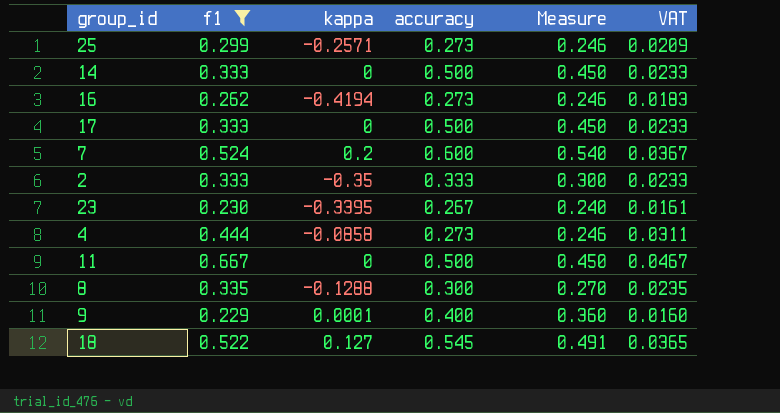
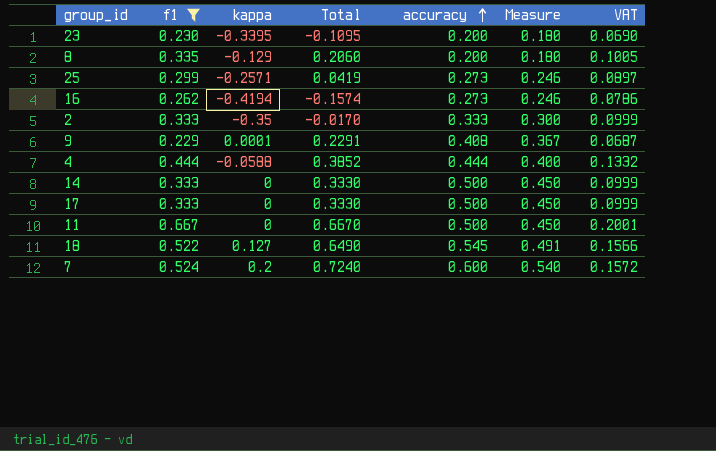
row order: none -> accuracy ascending
column Total | formula: none -> [f1] + [kappa]
column VAT | formula: [f1] * 0.07 -> [f1] * 0.3
23 | accuracy: 0.267 -> 0.200
23 | Measure: 0.240 -> 0.180
8 | kappa: -0.1288 -> -0.129
8 | accuracy: 0.300 -> 0.200
8 | Measure: 0.270 -> 0.180
9 | accuracy: 0.400 -> 0.408
9 | Measure: 0.360 -> 0.367
4 | kappa: -0.0858 -> -0.0588
4 | accuracy: 0.273 -> 0.444
4 | Measure: 0.246 -> 0.400

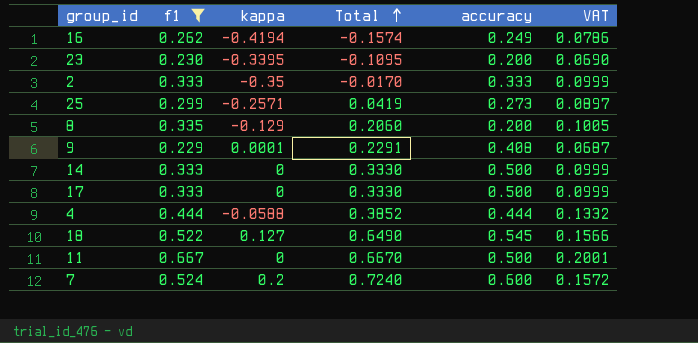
row order: accuracy ascending -> Total ascending
column Measure | formula: [accuracy] * 0.9 -> none
16 | accuracy: 0.273 -> 0.249

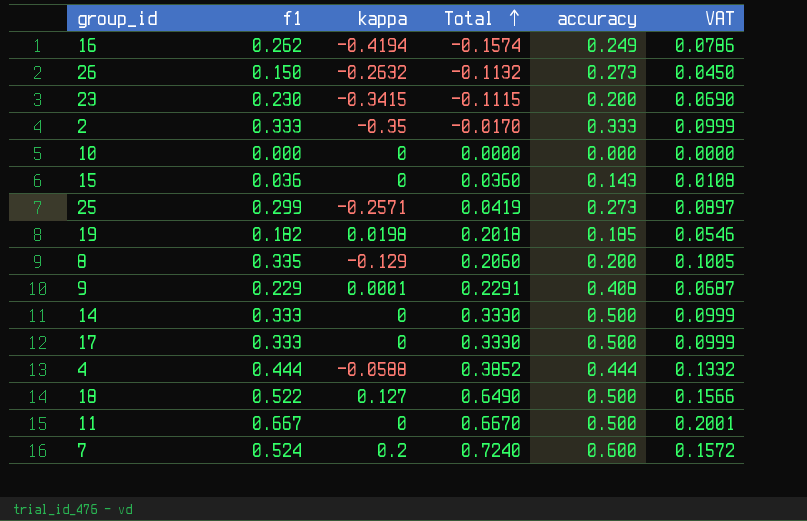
filter: f1 >= 0.229 -> none
23 | kappa: -0.3395 -> -0.3415
23 | Total: -0.1095 -> -0.1115
18 | accuracy: 0.545 -> 0.500

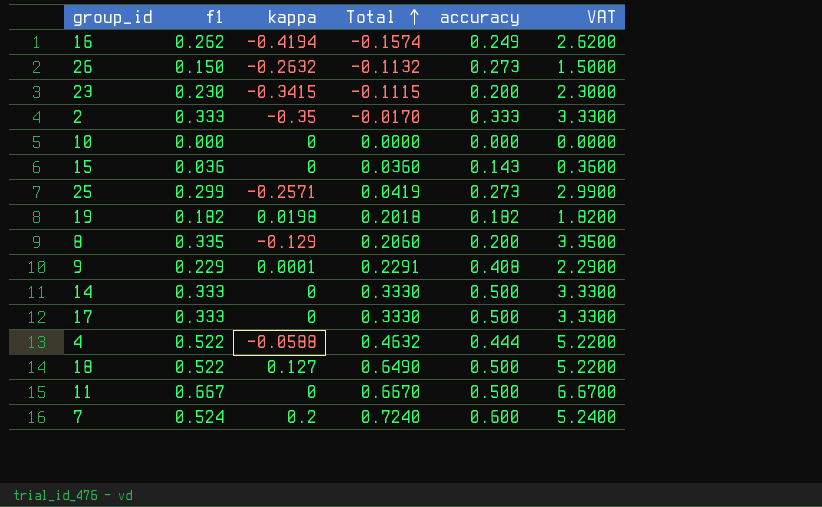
column VAT | formula: [f1] * 0.3 -> [f1] * 10
19 | accuracy: 0.185 -> 0.182
4 | f1: 0.444 -> 0.522
4 | Total: 0.3852 -> 0.4632

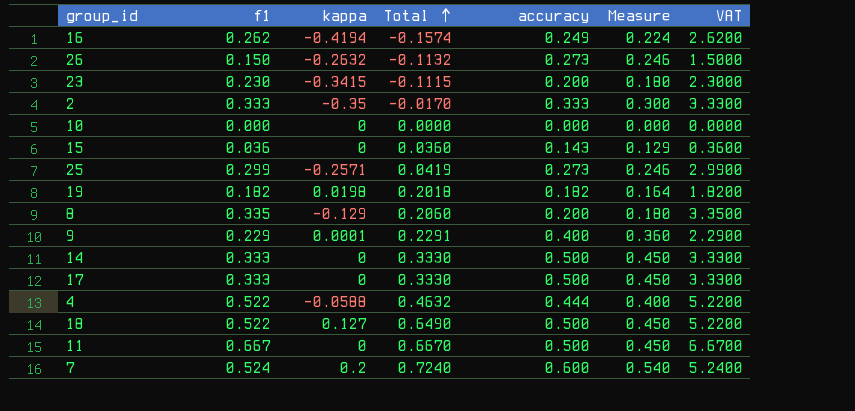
column Measure | formula: none -> [accuracy] * 0.9
9 | accuracy: 0.408 -> 0.400

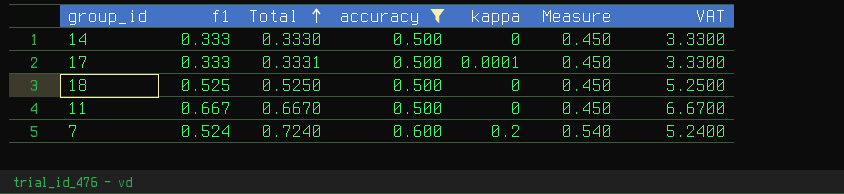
filter: none -> accuracy >= 0.500
column kappa | position: 3 -> 5
17 | Total: 0.3330 -> 0.3331
17 | kappa: 0 -> 0.0001
18 | f1: 0.522 -> 0.525
18 | Total: 0.6490 -> 0.5250
18 | kappa: 0.127 -> 0
18 | VAT: 5.2200 -> 5.2500

